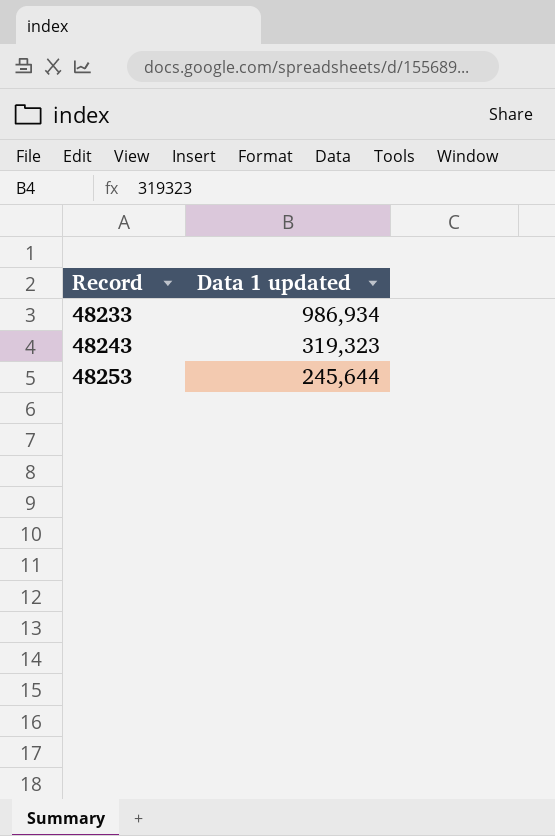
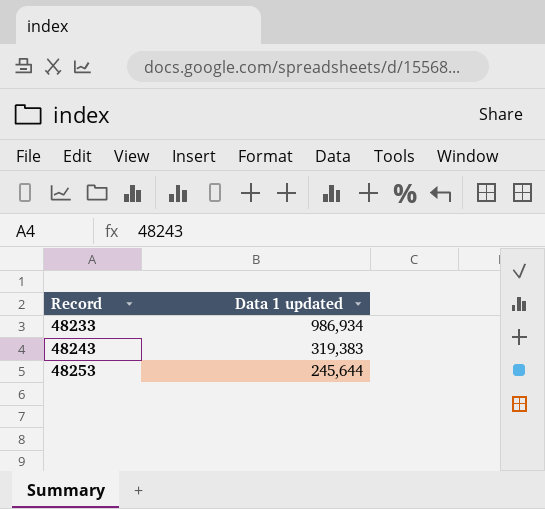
48243 | Data 1 updated: 319,323 -> 319,383

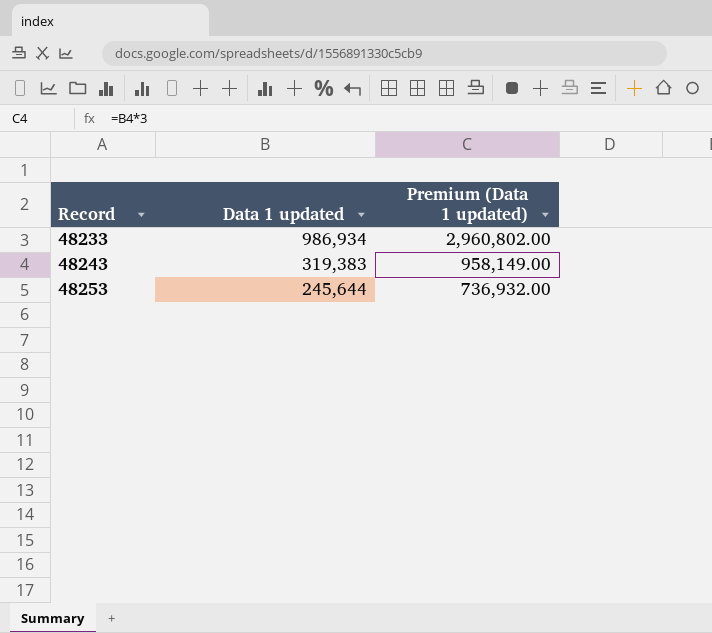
column Premium (Data 1 updated) | formula: none -> [Data 1 updated] * 3

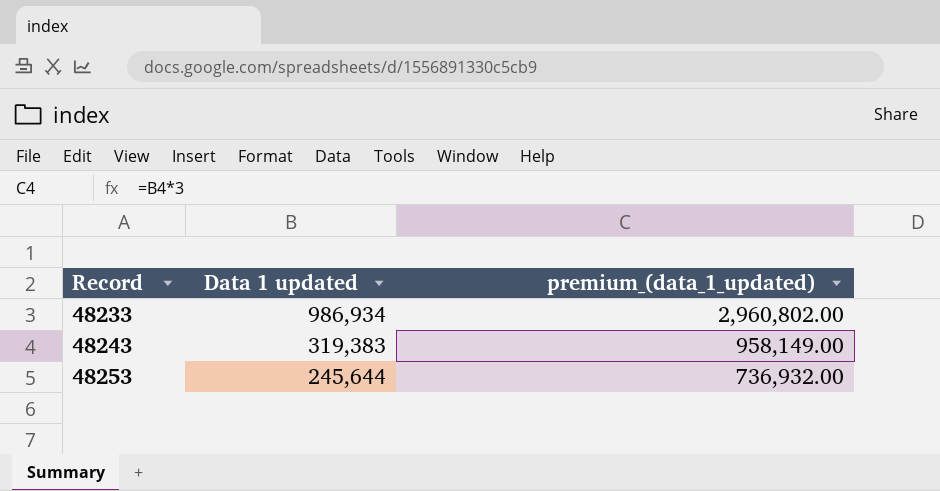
column name: Premium (Data 1 updated) -> premium_(data_1_updated)

